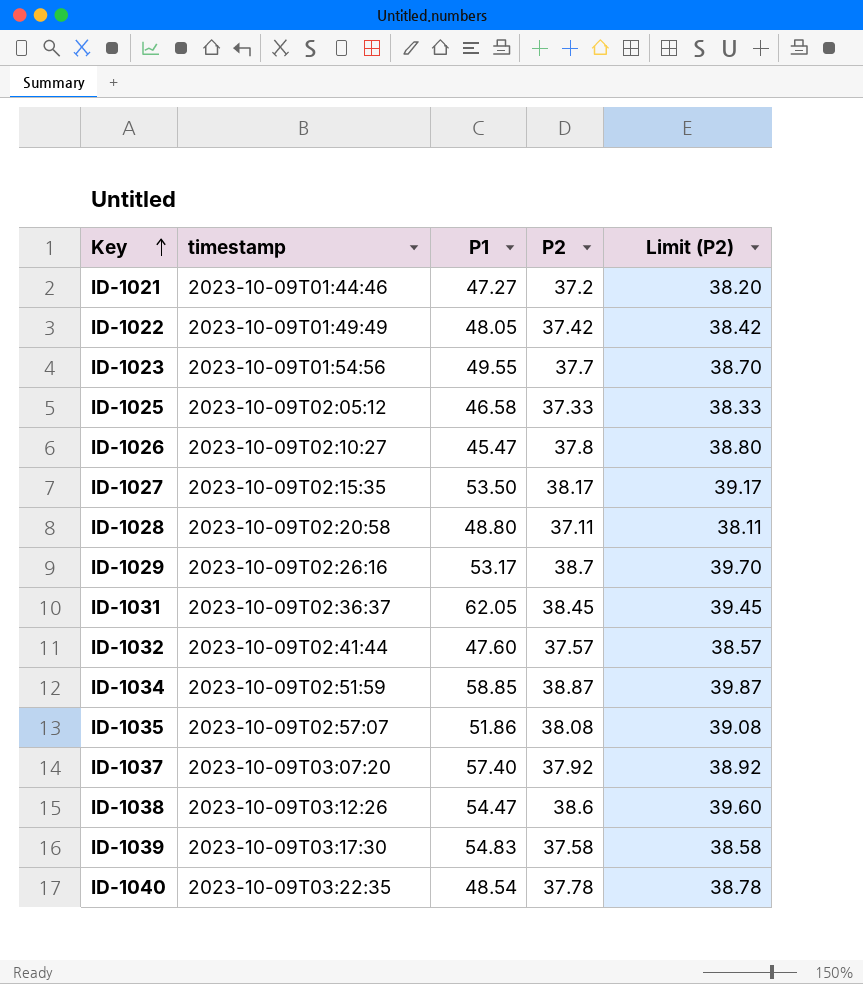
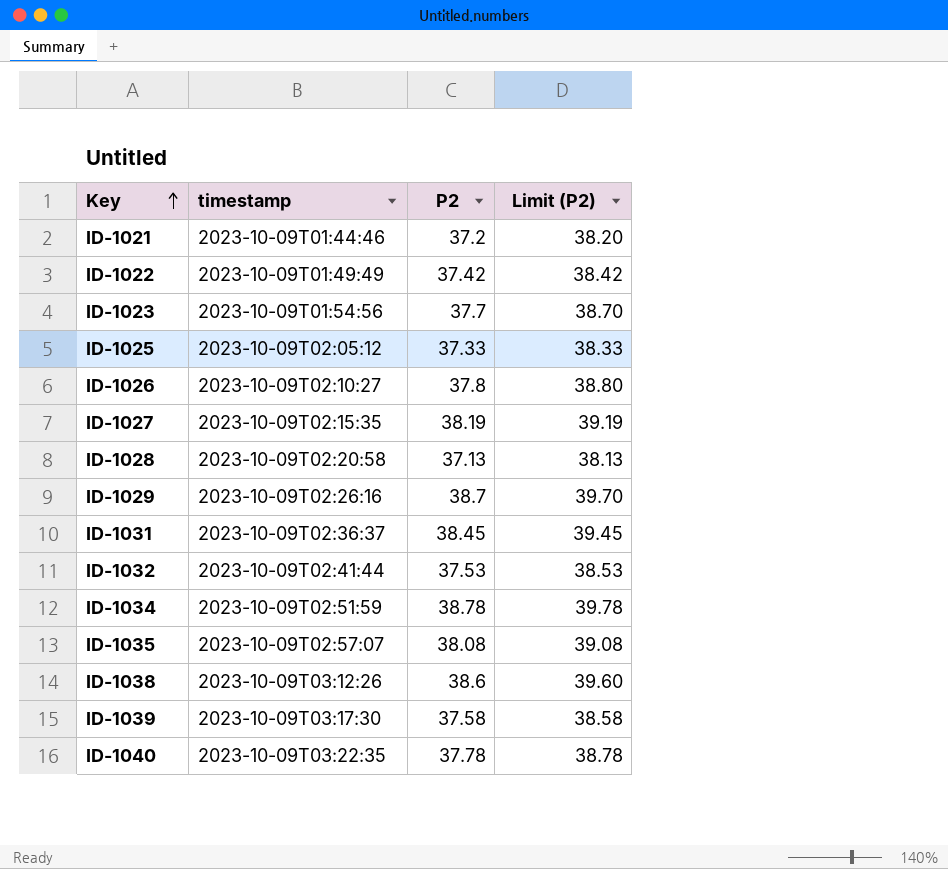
column P1 | position: 3 -> none
row ID-1037: 2023-10-09T03:07:20 | 57.40 | 37.92 | 38.92 -> none
ID-1027 | P2: 38.17 -> 38.19
ID-1027 | Limit (P2): 39.17 -> 39.19
ID-1028 | P2: 37.11 -> 37.13
ID-1028 | Limit (P2): 38.11 -> 38.13
ID-1032 | P2: 37.57 -> 37.53
ID-1032 | Limit (P2): 38.57 -> 38.53
ID-1034 | P2: 38.87 -> 38.78
ID-1034 | Limit (P2): 39.87 -> 39.78

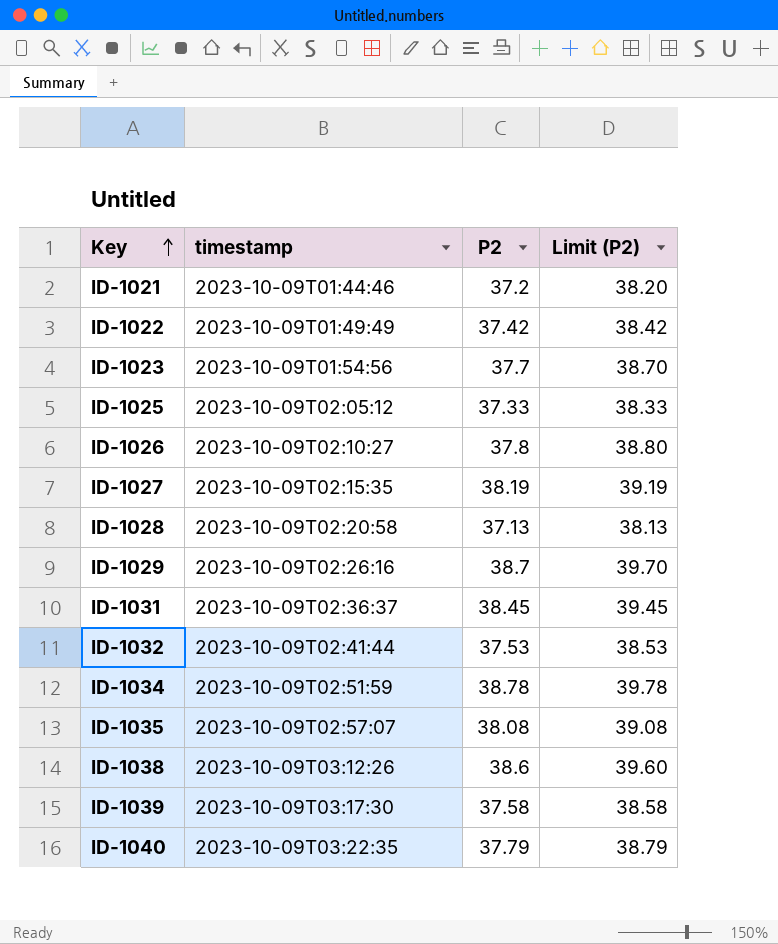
ID-1040 | P2: 37.78 -> 37.79
ID-1040 | Limit (P2): 38.78 -> 38.79

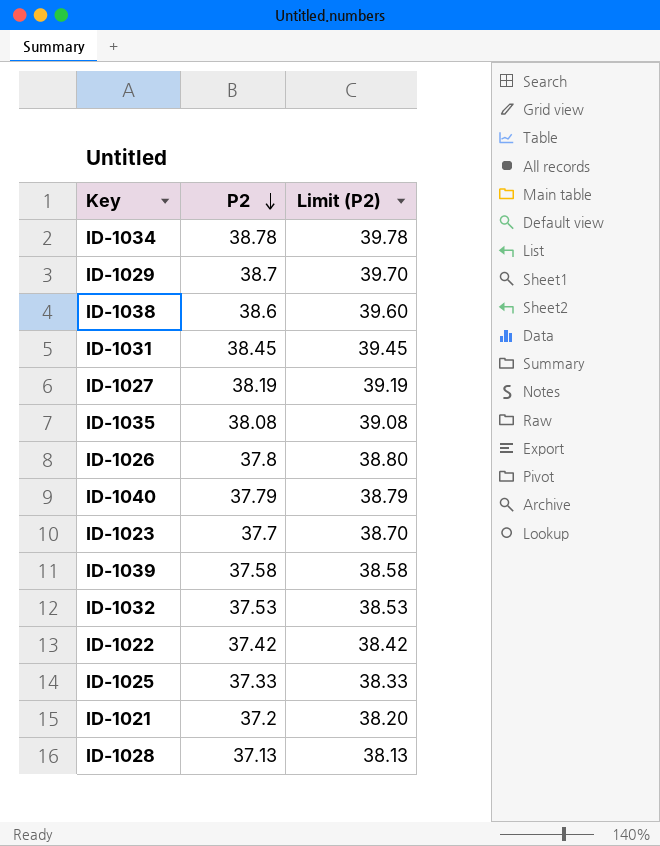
row order: Key ascending -> P2 descending
column timestamp | position: 2 -> none

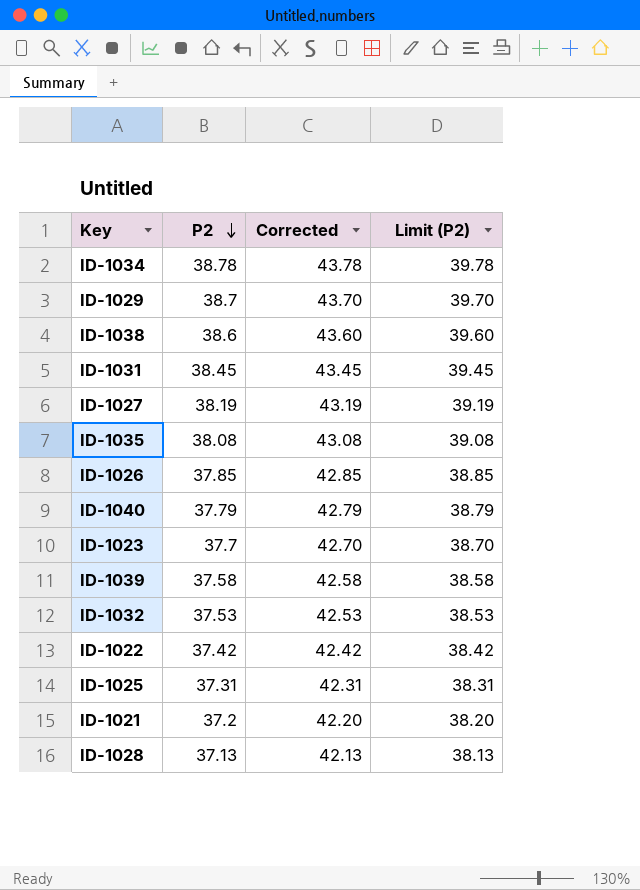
column Corrected | formula: none -> [P2] + 5
ID-1026 | P2: 37.8 -> 37.85
ID-1026 | Limit (P2): 38.80 -> 38.85
ID-1025 | P2: 37.33 -> 37.31
ID-1025 | Limit (P2): 38.33 -> 38.31

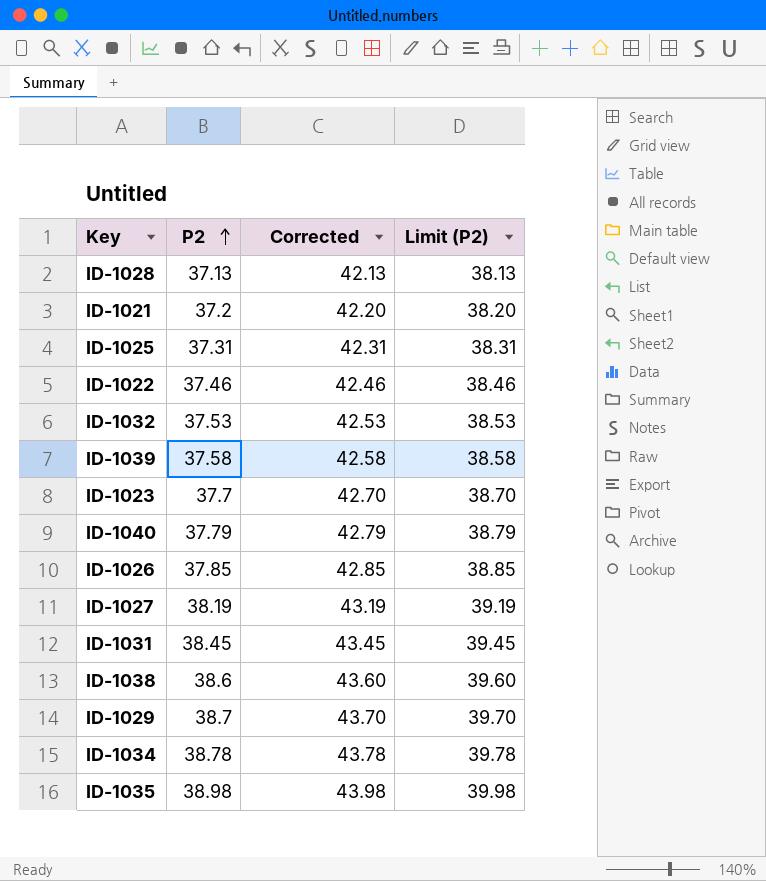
row order: P2 descending -> P2 ascending
ID-1022 | P2: 37.42 -> 37.46
ID-1022 | Corrected: 42.42 -> 42.46
ID-1022 | Limit (P2): 38.42 -> 38.46
ID-1035 | P2: 38.08 -> 38.98
ID-1035 | Corrected: 43.08 -> 43.98
ID-1035 | Limit (P2): 39.08 -> 39.98

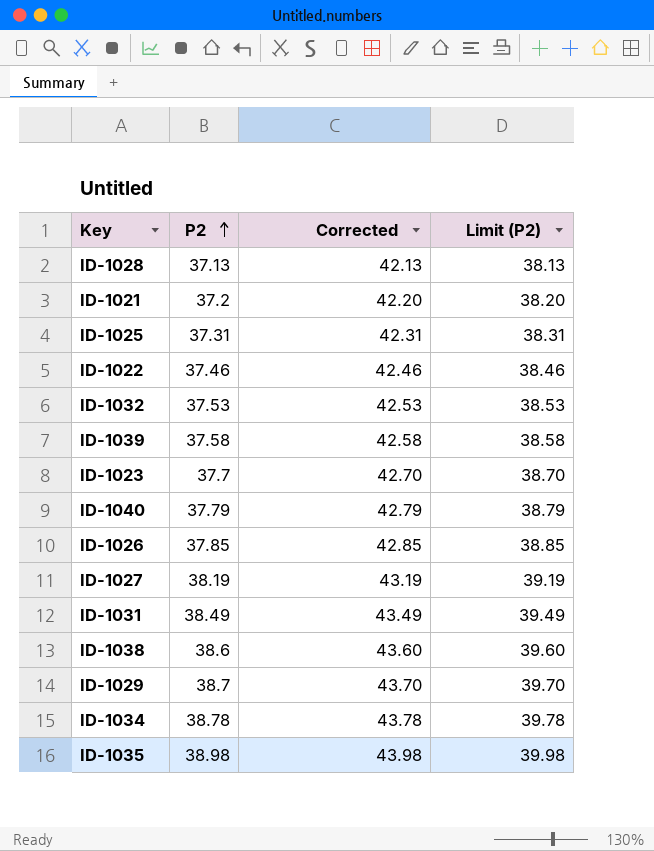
ID-1031 | P2: 38.45 -> 38.49
ID-1031 | Corrected: 43.45 -> 43.49
ID-1031 | Limit (P2): 39.45 -> 39.49

